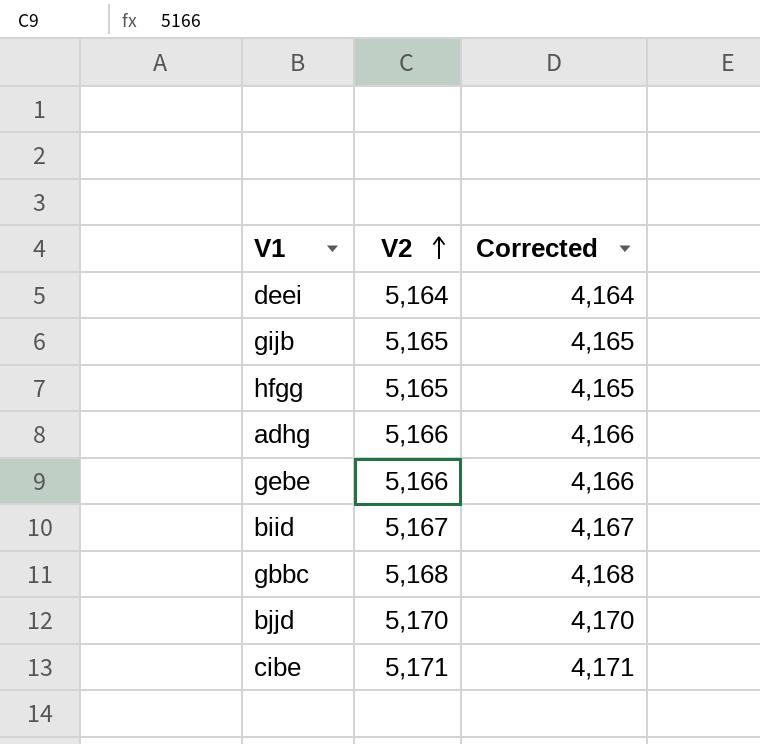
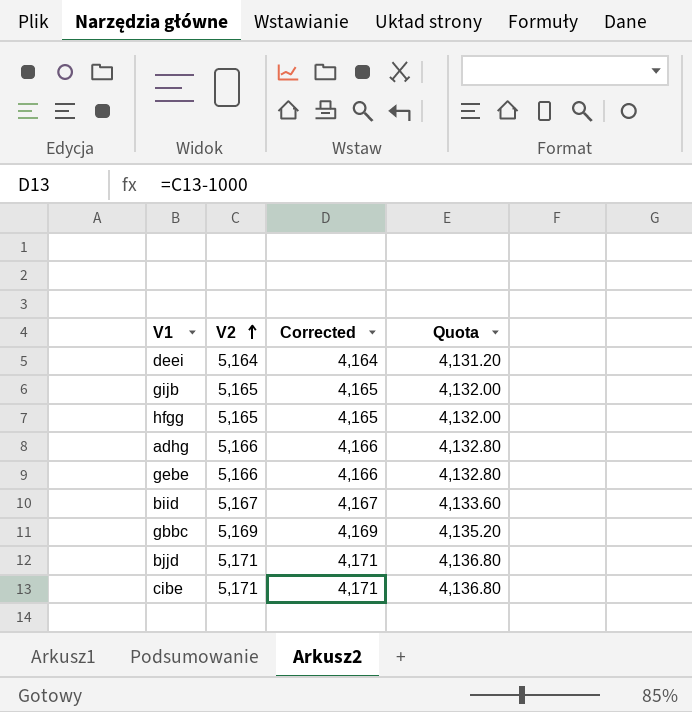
column Quota | formula: none -> [V2] * 0.8
gbbc | V2: 5,168 -> 5,169
gbbc | Corrected: 4,168 -> 4,169
bjjd | V2: 5,170 -> 5,171
bjjd | Corrected: 4,170 -> 4,171

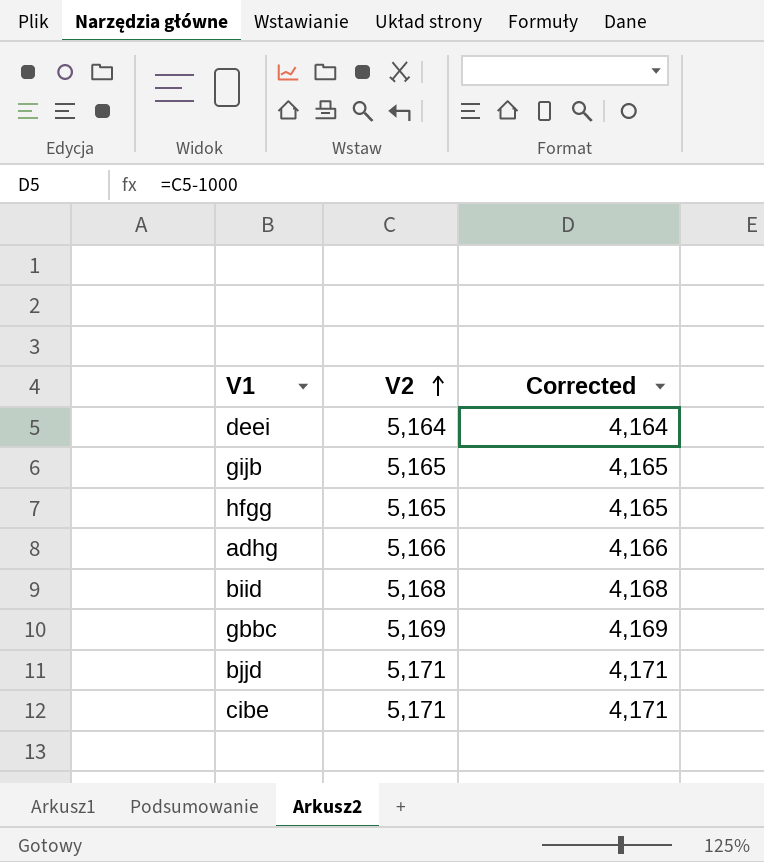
column Quota | formula: [V2] * 0.8 -> none
row gebe: 5,166 | 4,166 | 4,132.80 -> none
biid | V2: 5,167 -> 5,168
biid | Corrected: 4,167 -> 4,168

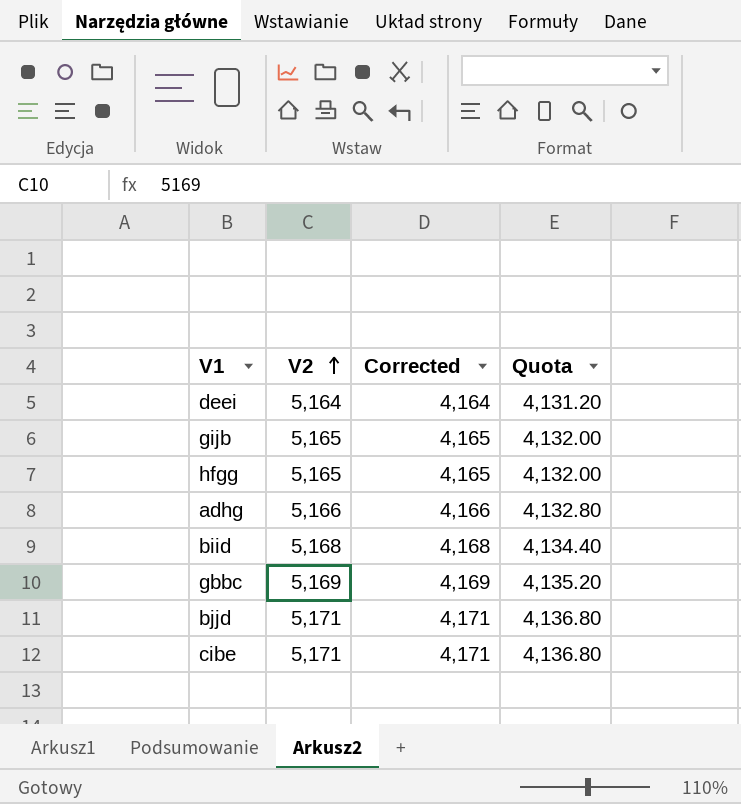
column Quota | formula: none -> [V2] * 0.8

